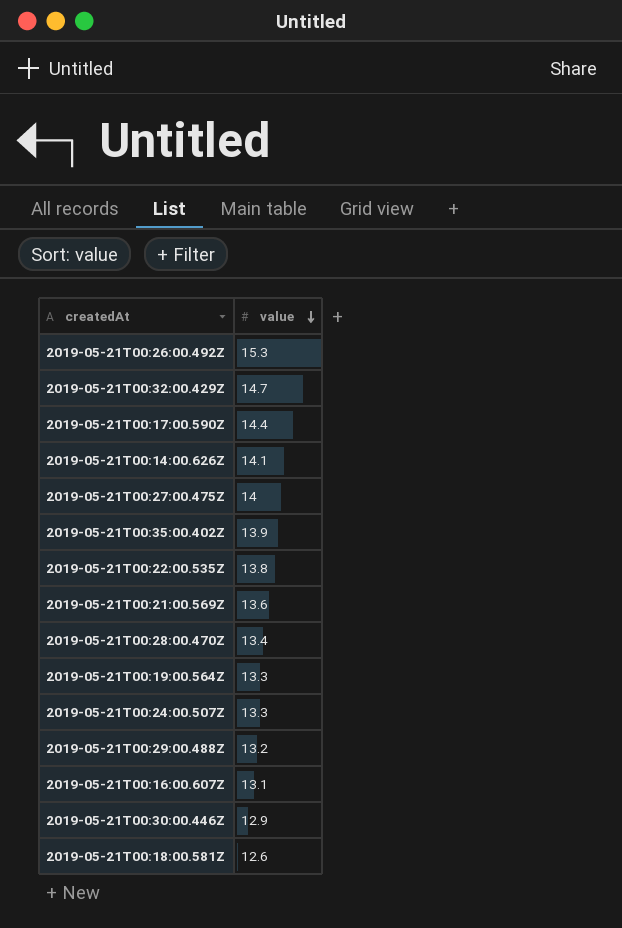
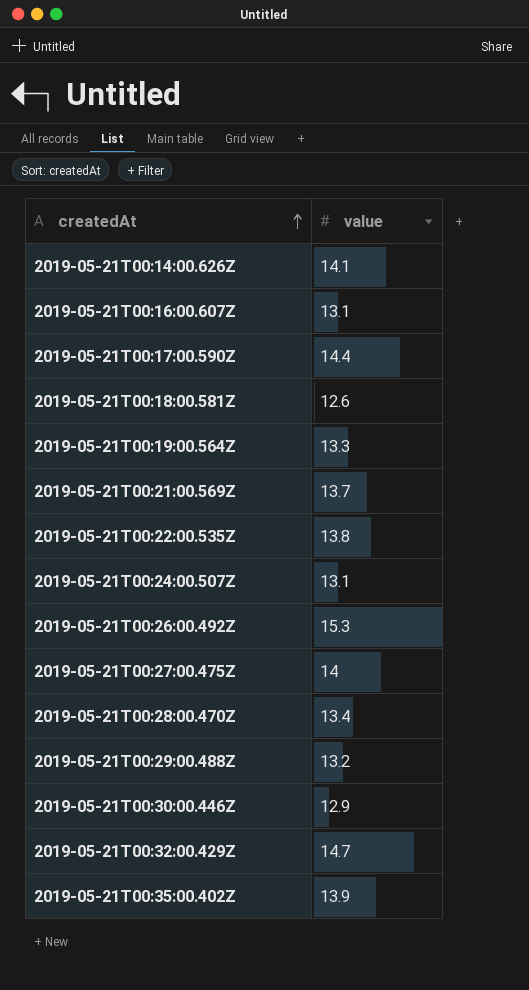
row order: value descending -> createdAt ascending
2019-05-21T00:21:00.569Z | value: 13.6 -> 13.7
2019-05-21T00:24:00.507Z | value: 13.3 -> 13.1

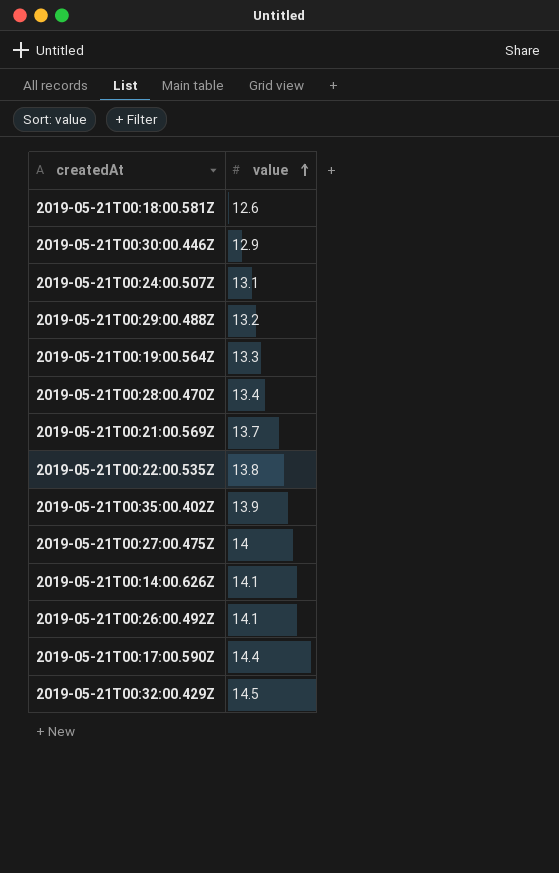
row order: createdAt ascending -> value ascending
row 2019-05-21T00:16:00.607Z: 13.1 -> none
2019-05-21T00:26:00.492Z | value: 15.3 -> 14.1
2019-05-21T00:32:00.429Z | value: 14.7 -> 14.5

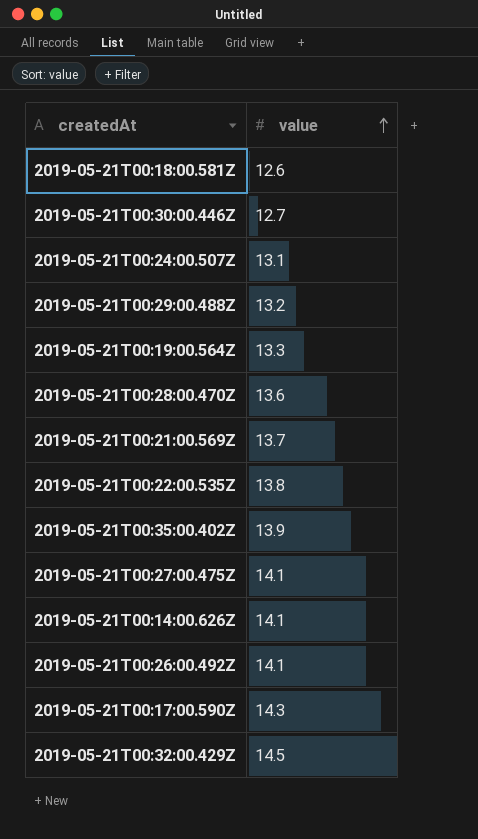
2019-05-21T00:30:00.446Z | value: 12.9 -> 12.7
2019-05-21T00:28:00.470Z | value: 13.4 -> 13.6
2019-05-21T00:27:00.475Z | value: 14 -> 14.1
2019-05-21T00:17:00.590Z | value: 14.4 -> 14.3

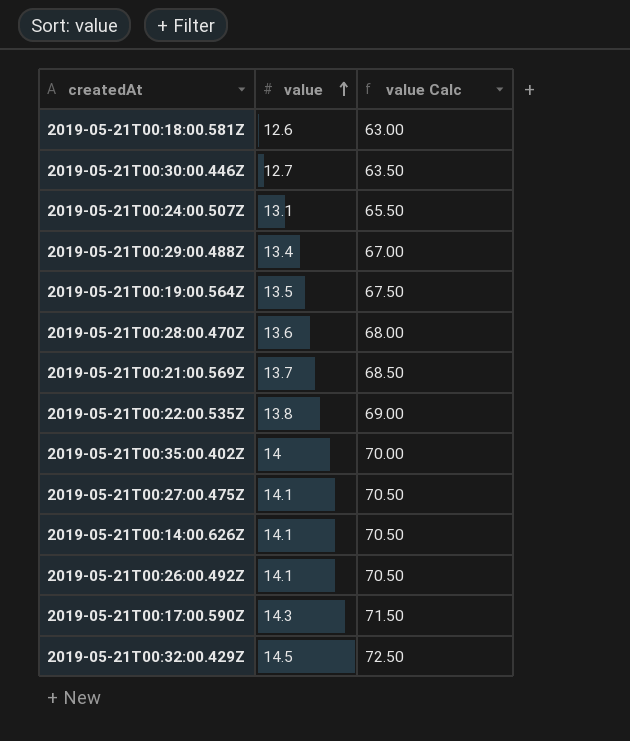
column value Calc | formula: none -> [value] * 5
2019-05-21T00:29:00.488Z | value: 13.2 -> 13.4
2019-05-21T00:19:00.564Z | value: 13.3 -> 13.5
2019-05-21T00:35:00.402Z | value: 13.9 -> 14

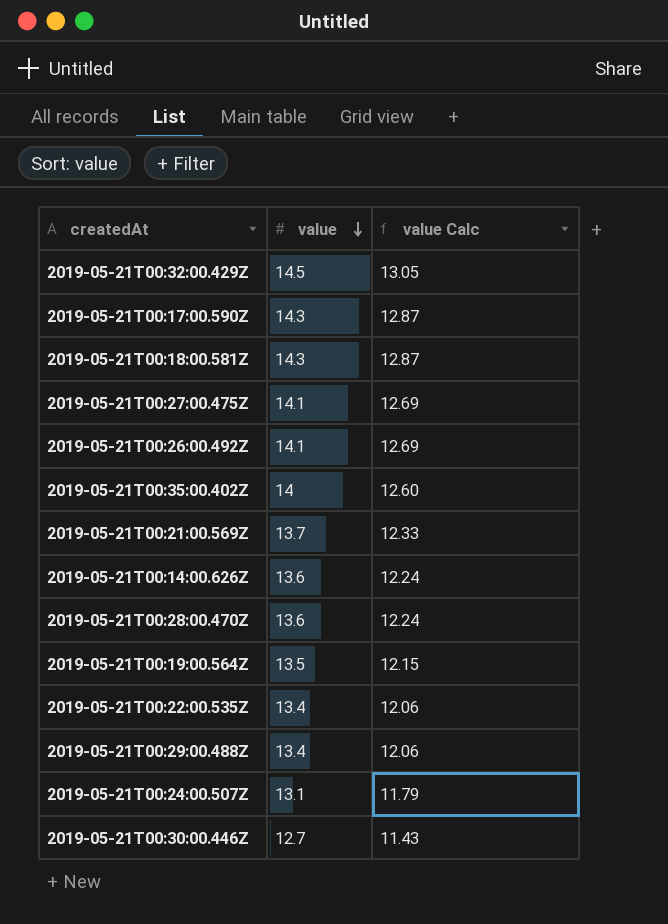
row order: value ascending -> value descending
column value Calc | formula: [value] * 5 -> [value] * 0.9
2019-05-21T00:18:00.581Z | value: 12.6 -> 14.3
2019-05-21T00:14:00.626Z | value: 14.1 -> 13.6
2019-05-21T00:22:00.535Z | value: 13.8 -> 13.4

